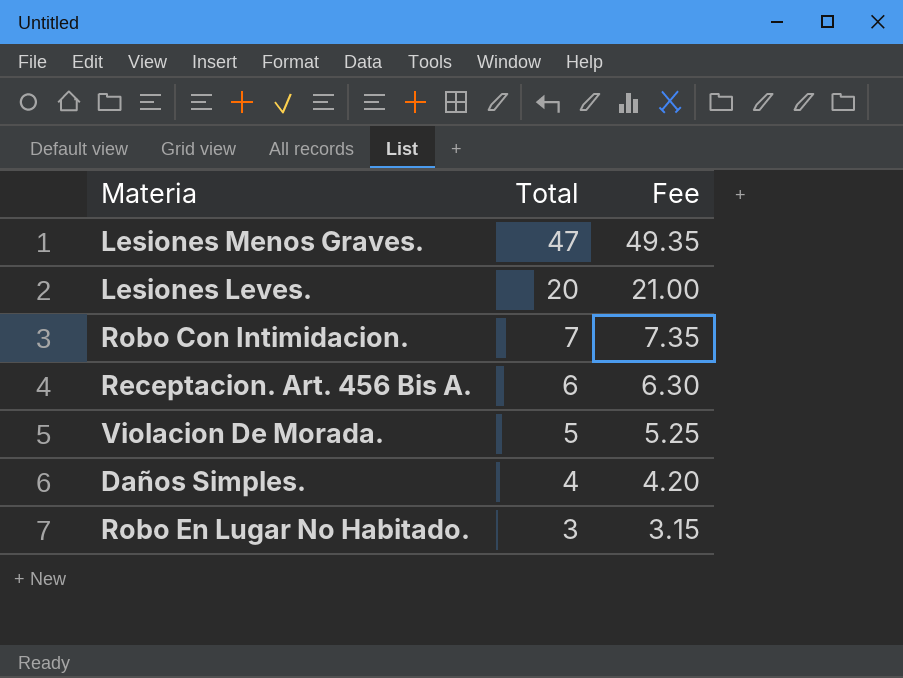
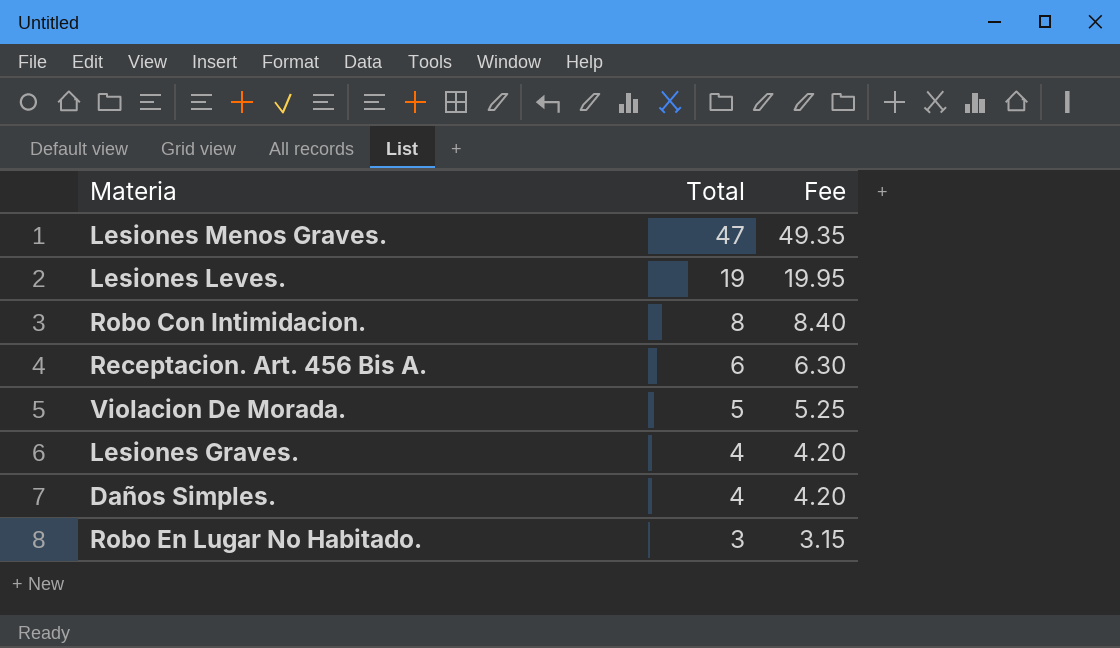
Lesiones Leves. | Total: 20 -> 19
Lesiones Leves. | Fee: 21.00 -> 19.95
Robo Con Intimidacion. | Total: 7 -> 8
Robo Con Intimidacion. | Fee: 7.35 -> 8.40
row Lesiones Graves.: none -> 4 | 4.20

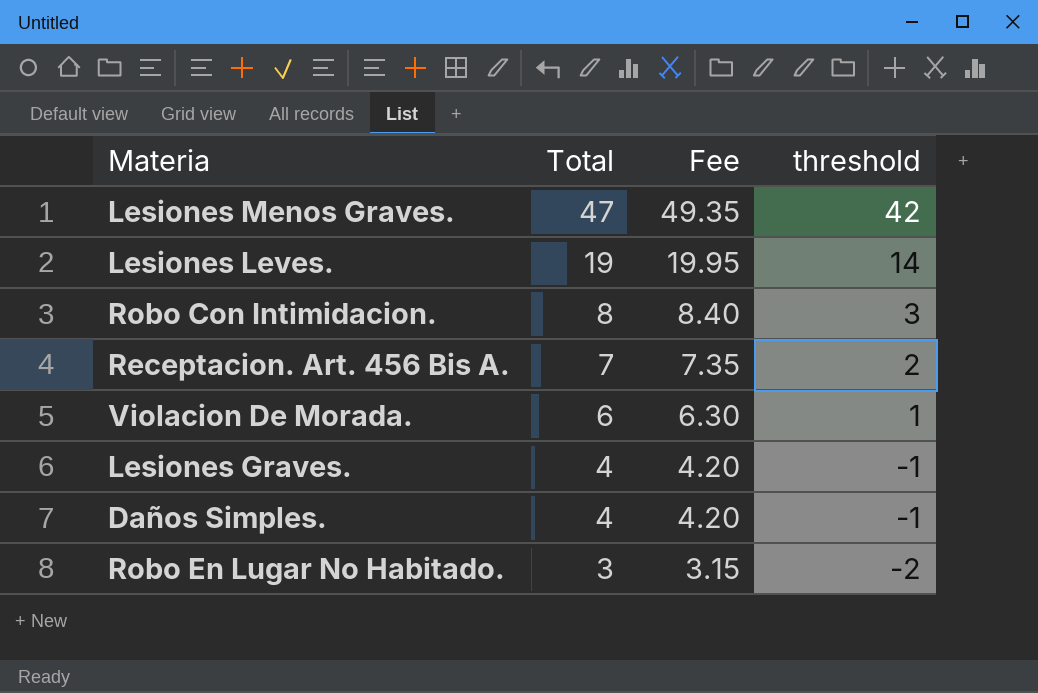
column threshold | formula: none -> [Total] - 5
Receptacion. Art. 456 Bis A. | Total: 6 -> 7
Receptacion. Art. 456 Bis A. | Fee: 6.30 -> 7.35
Violacion De Morada. | Total: 5 -> 6
Violacion De Morada. | Fee: 5.25 -> 6.30

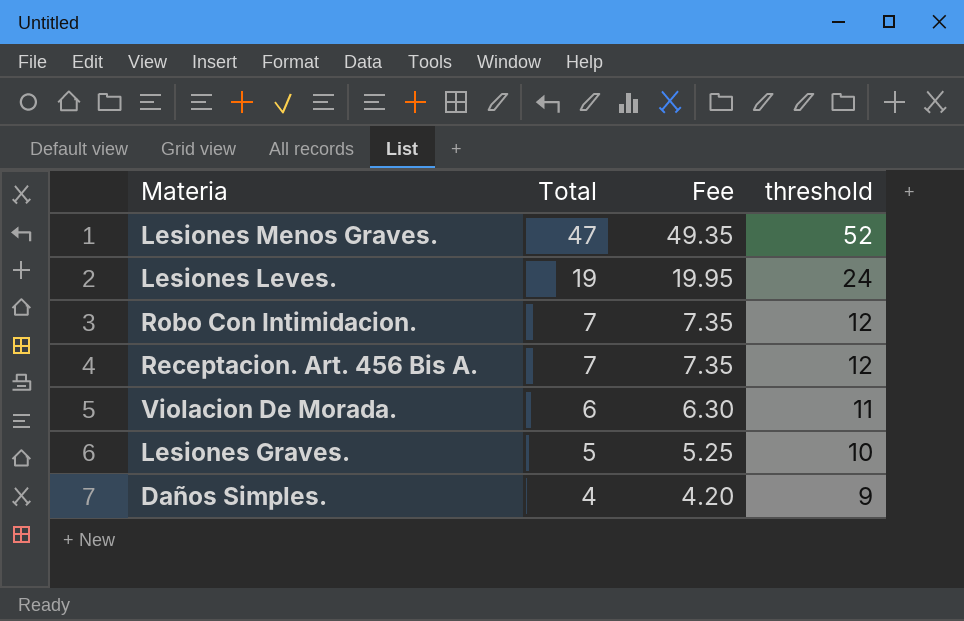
column threshold | formula: [Total] - 5 -> [Total] + 5
row Robo En Lugar No Habitado.: 3 | 3.15 | -2 -> none
Robo Con Intimidacion. | Total: 8 -> 7
Robo Con Intimidacion. | Fee: 8.40 -> 7.35
Lesiones Graves. | Total: 4 -> 5
Lesiones Graves. | Fee: 4.20 -> 5.25

